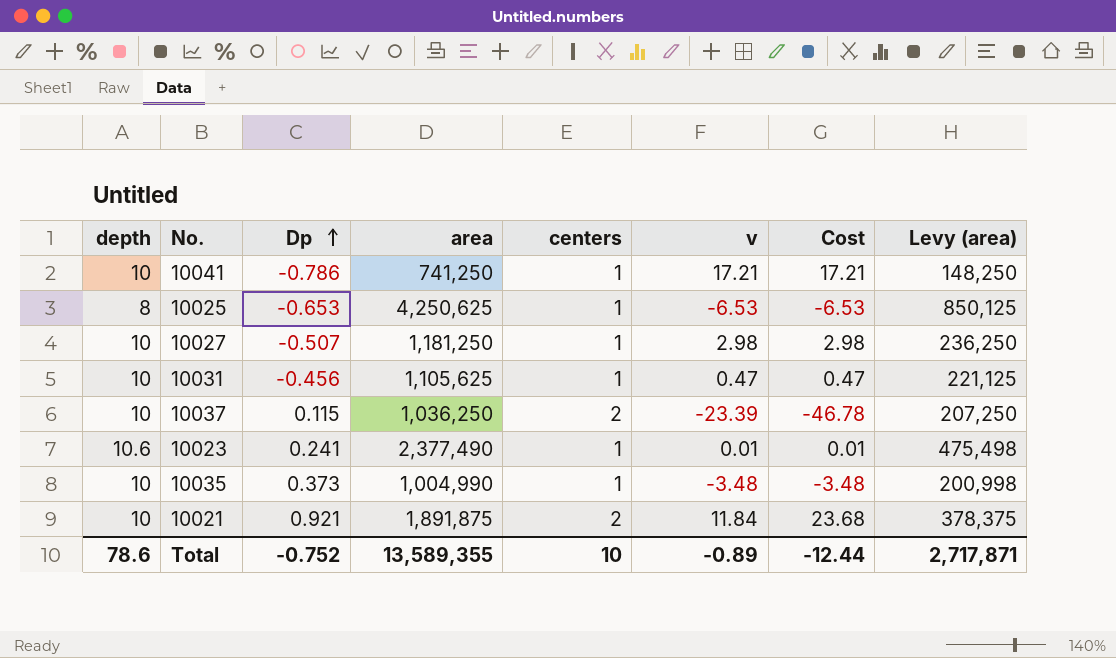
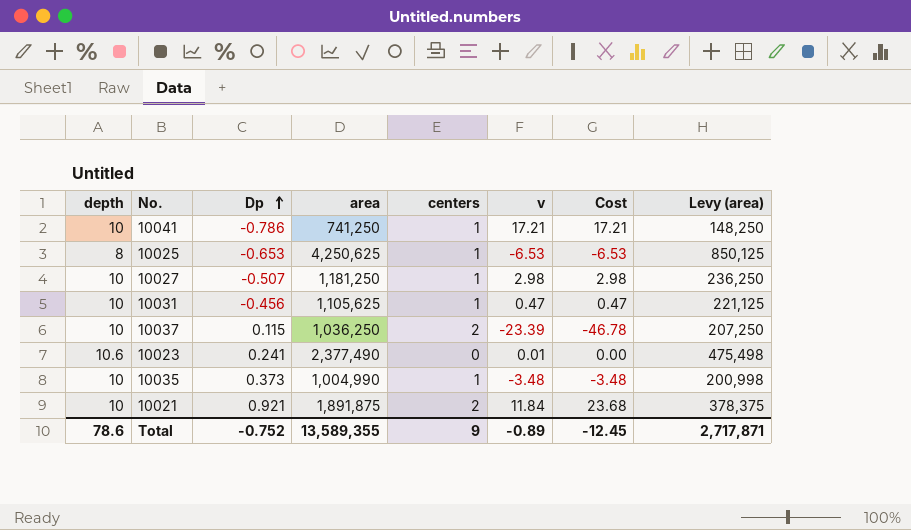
10023 | centers: 1 -> 0
10023 | Cost: 0.01 -> 0.00
Total | centers: 10 -> 9
Total | Cost: -12.44 -> -12.45

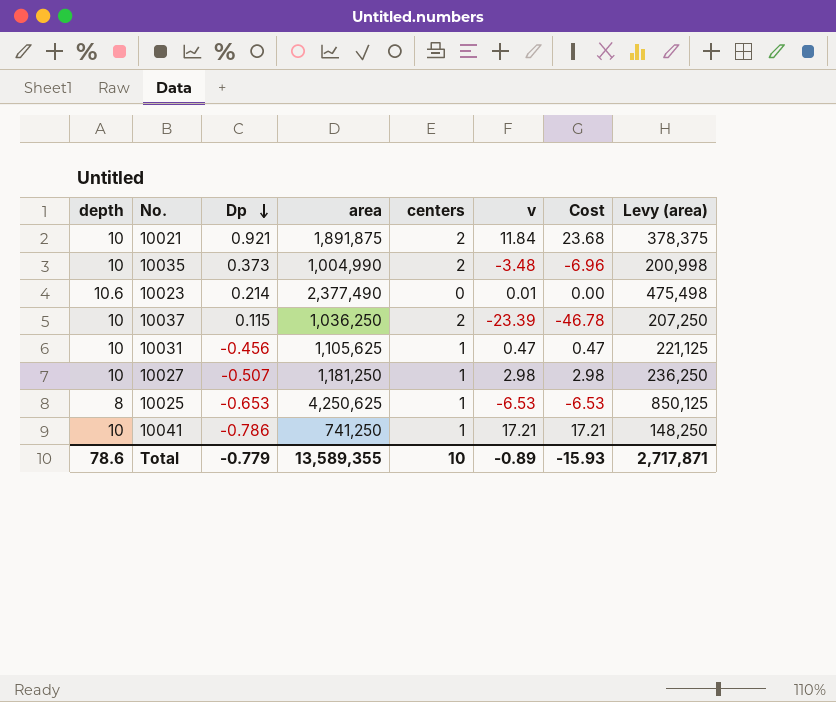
row order: Dp ascending -> Dp descending
10035 | centers: 1 -> 2
10035 | Cost: -3.48 -> -6.96
10023 | Dp: 0.241 -> 0.214
Total | Dp: -0.752 -> -0.779
Total | centers: 9 -> 10
Total | Cost: -12.45 -> -15.93

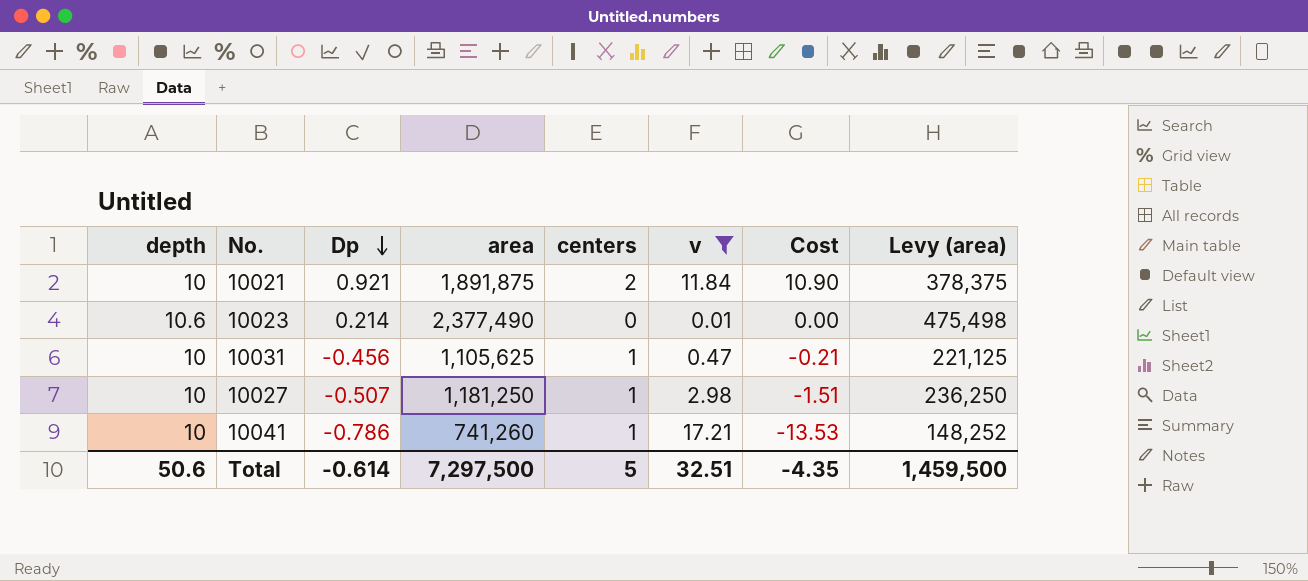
filter: none -> v >= 0.01
column Cost | formula: [centers] * [v] -> [Dp] * [v]
10041 | area: 741,250 -> 741,260
10041 | Levy (area): 148,250 -> 148,252
Total | depth: 78.6 -> 50.6
Total | Dp: -0.779 -> -0.614
Total | area: 13,589,355 -> 7,297,500
Total | centers: 10 -> 5
Total | v: -0.89 -> 32.51
Total | Cost: -15.93 -> -4.35
Total | Levy (area): 2,717,871 -> 1,459,500

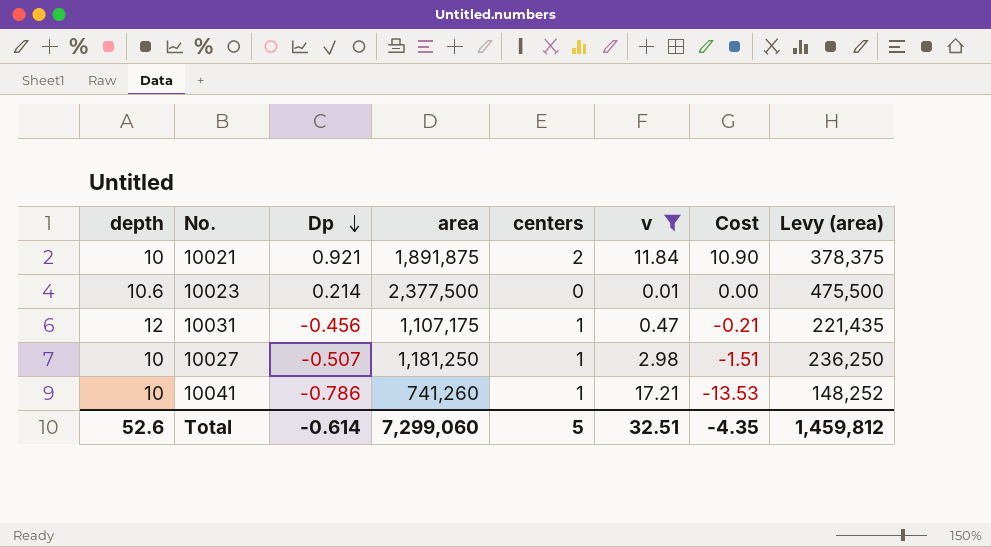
10023 | area: 2,377,490 -> 2,377,500
10023 | Levy (area): 475,498 -> 475,500
10031 | depth: 10 -> 12
10031 | area: 1,105,625 -> 1,107,175
10031 | Levy (area): 221,125 -> 221,435
Total | depth: 50.6 -> 52.6
Total | area: 7,297,500 -> 7,299,060
Total | Levy (area): 1,459,500 -> 1,459,812

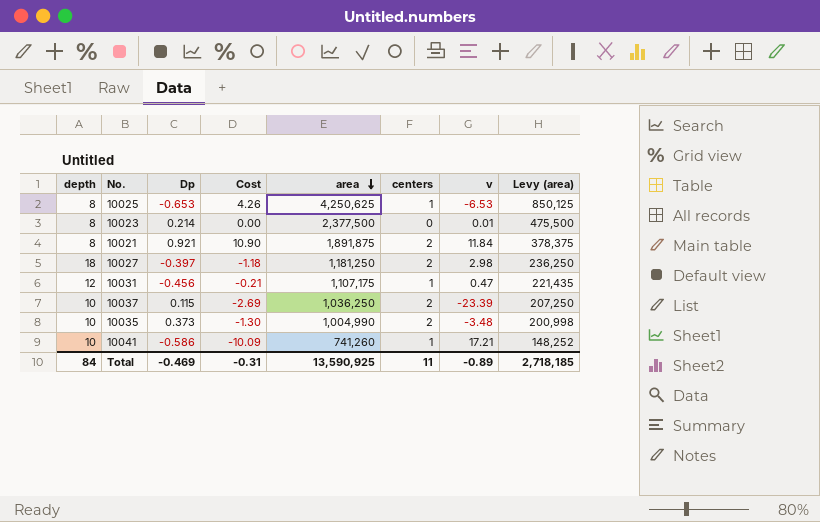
filter: v >= 0.01 -> none
row order: Dp descending -> area descending
column Cost | position: 7 -> 4
10023 | depth: 10.6 -> 8
10021 | depth: 10 -> 8
10027 | depth: 10 -> 18
10027 | Dp: -0.507 -> -0.397
10027 | Cost: -1.51 -> -1.18
10027 | centers: 1 -> 2
10041 | Dp: -0.786 -> -0.586
10041 | Cost: -13.53 -> -10.09
Total | depth: 52.6 -> 84
Total | Dp: -0.614 -> -0.469
Total | Cost: -4.35 -> -0.31
Total | area: 7,299,060 -> 13,590,925
Total | centers: 5 -> 11
Total | v: 32.51 -> -0.89
Total | Levy (area): 1,459,812 -> 2,718,185

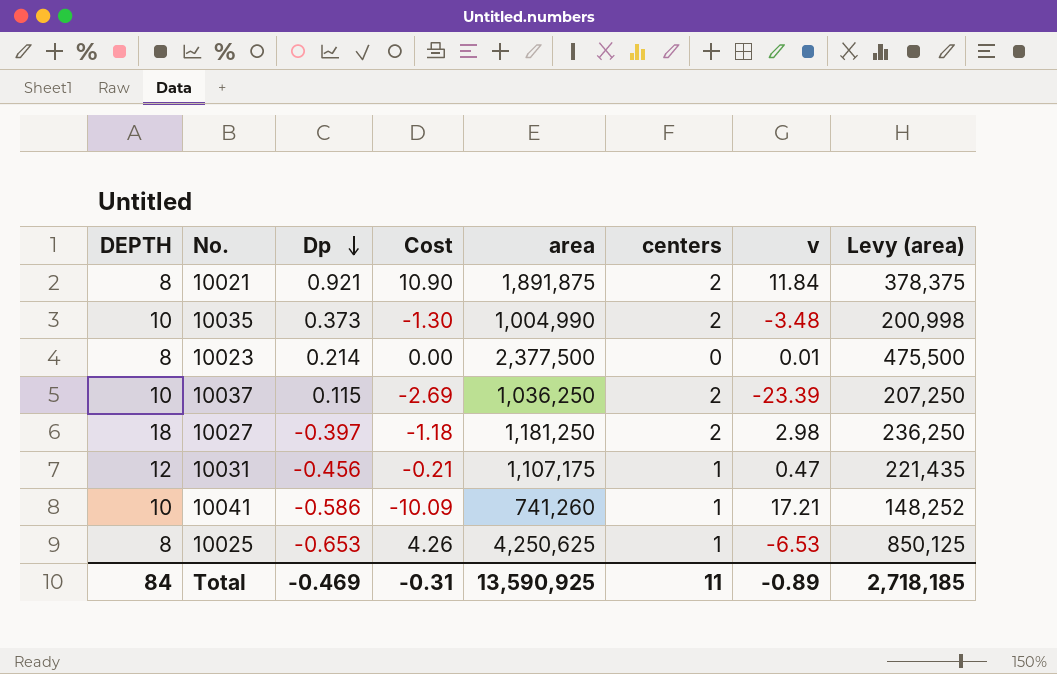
row order: area descending -> Dp descending
column name: depth -> DEPTH

